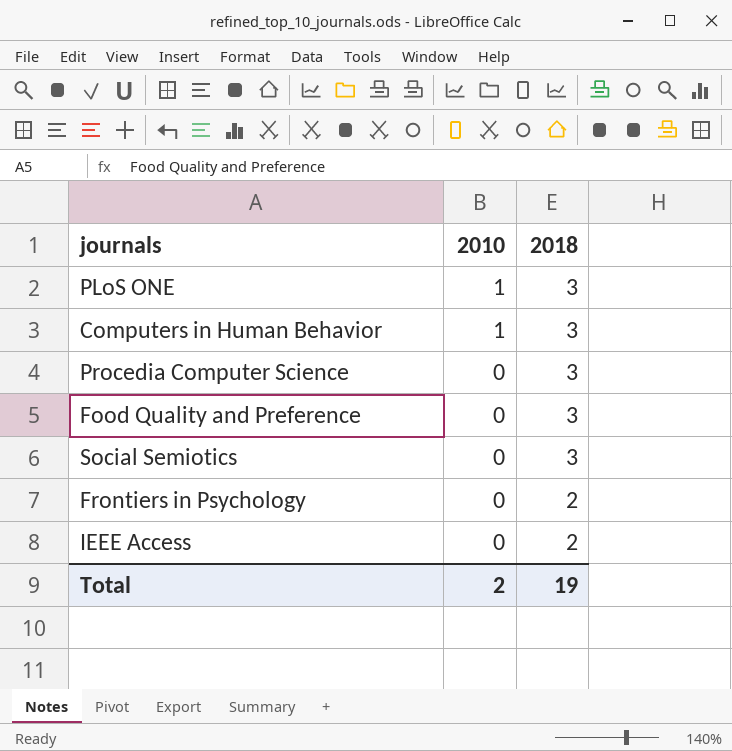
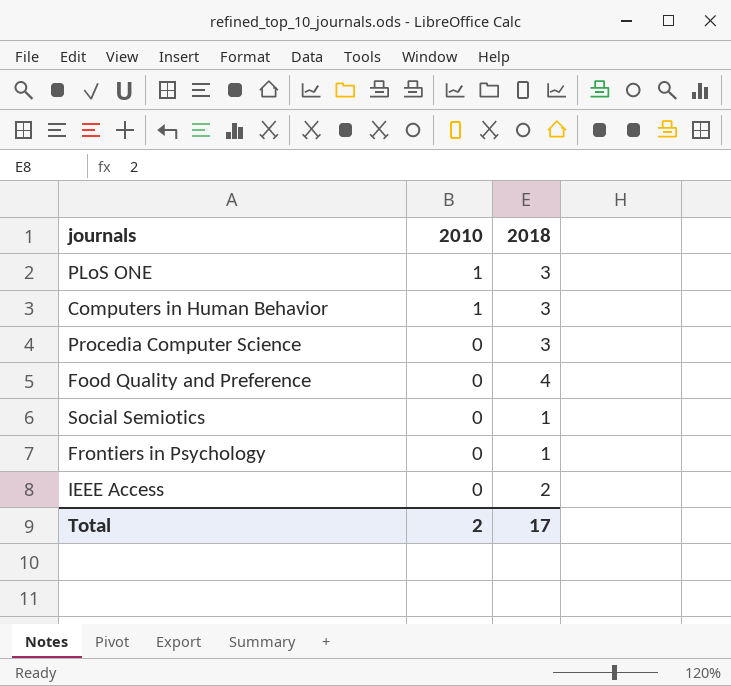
Food Quality and Preference | 2018: 3 -> 4
Social Semiotics | 2018: 3 -> 1
Frontiers in Psychology | 2018: 2 -> 1
Total | 2018: 19 -> 17

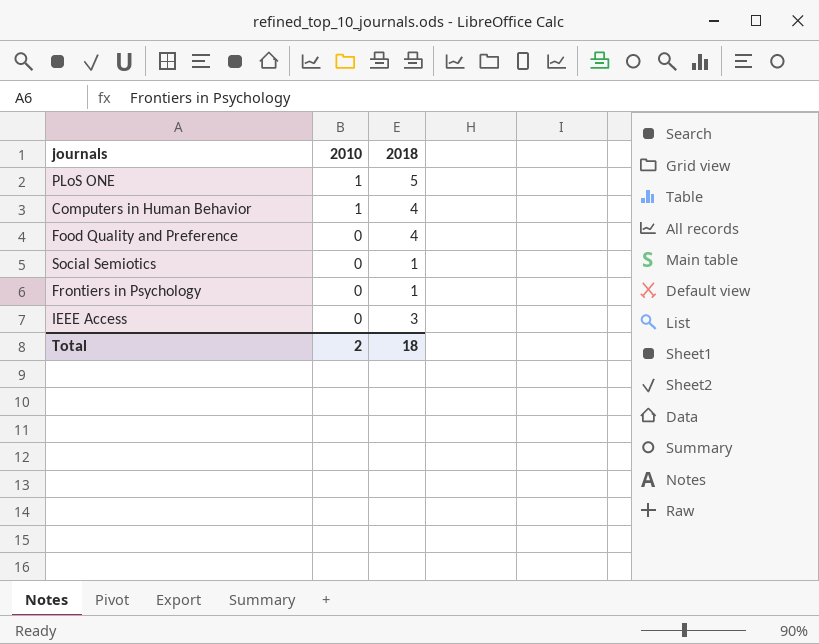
row Procedia Computer Science: 0 | 3 -> none
PLoS ONE | 2018: 3 -> 5
Computers in Human Behavior | 2018: 3 -> 4
IEEE Access | 2018: 2 -> 3
Total | 2018: 17 -> 18

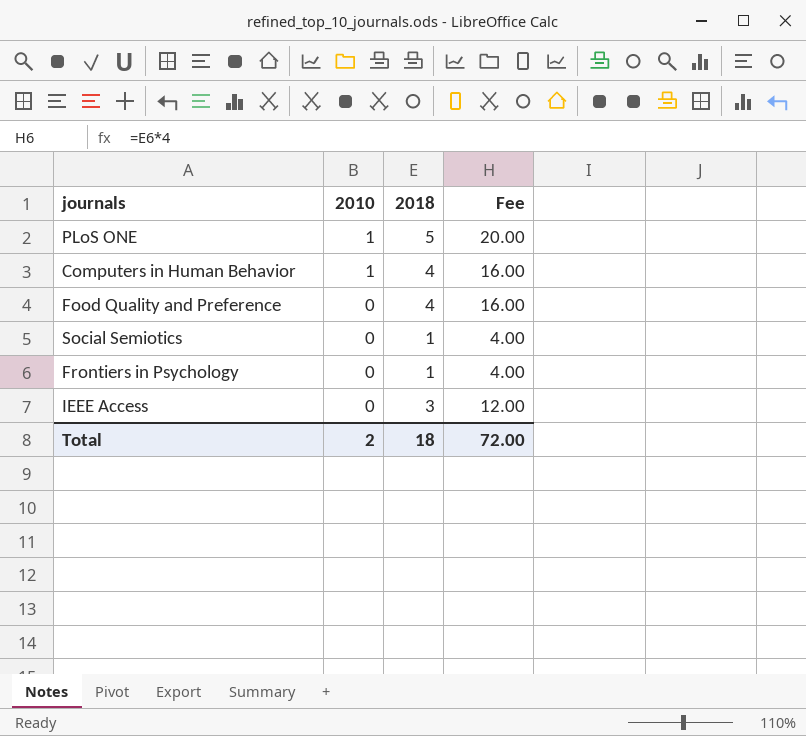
column Fee | formula: none -> [2018] * 4

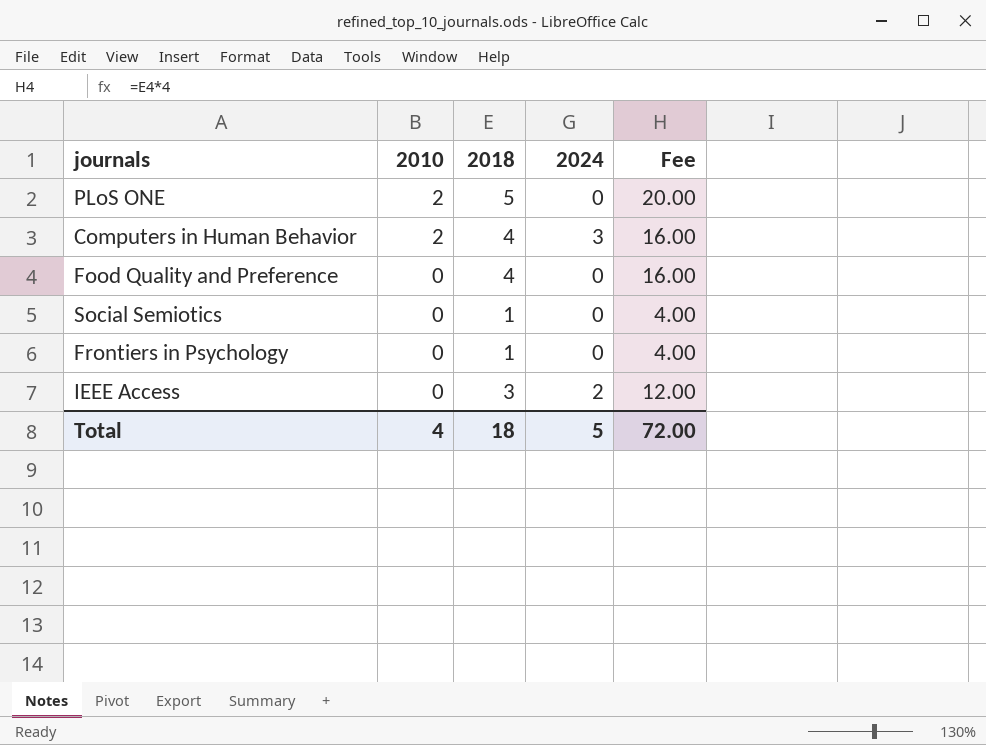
column 2024 | position: none -> 4
PLoS ONE | 2010: 1 -> 2
Computers in Human Behavior | 2010: 1 -> 2
Total | 2010: 2 -> 4

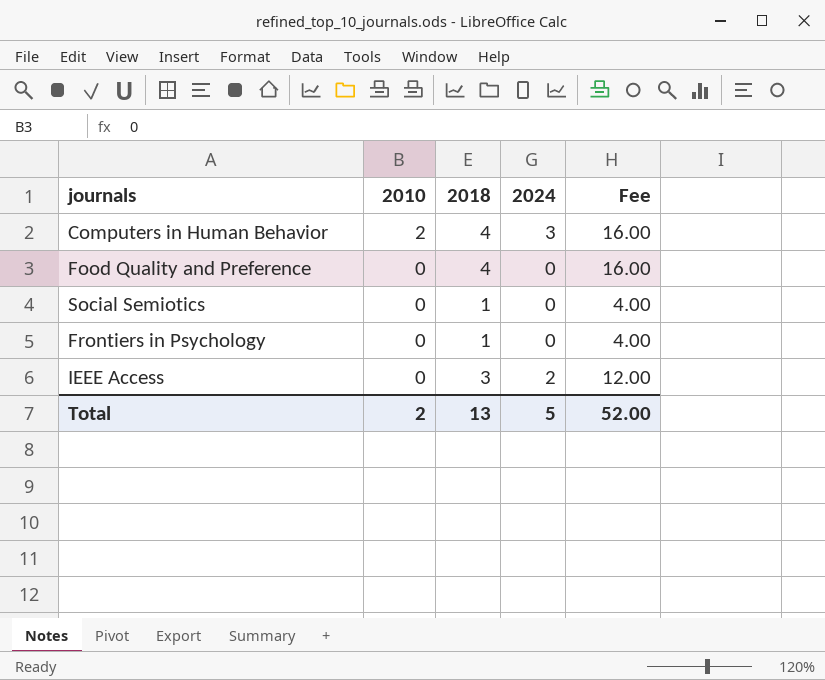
row PLoS ONE: 2 | 5 | 0 | 20.00 -> none
Total | 2010: 4 -> 2
Total | 2018: 18 -> 13
Total | Fee: 72.00 -> 52.00

